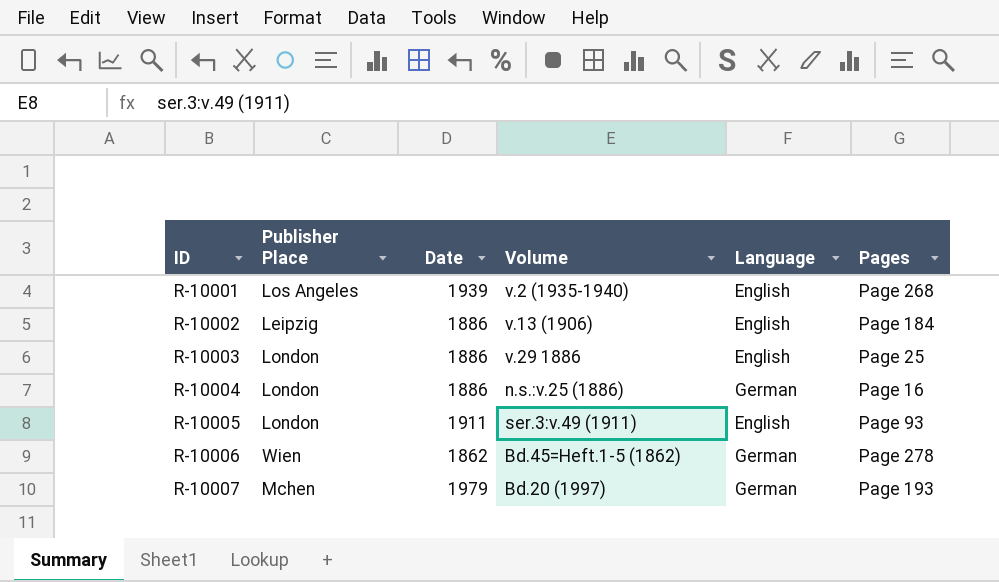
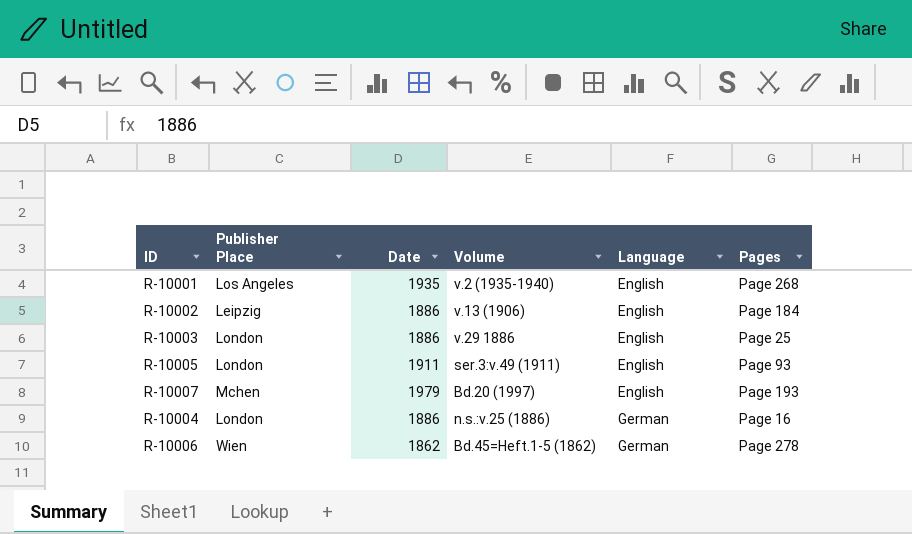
row order: ID ascending -> Language ascending
R-10001 | Date: 1939 -> 1935
R-10007 | Language: German -> English

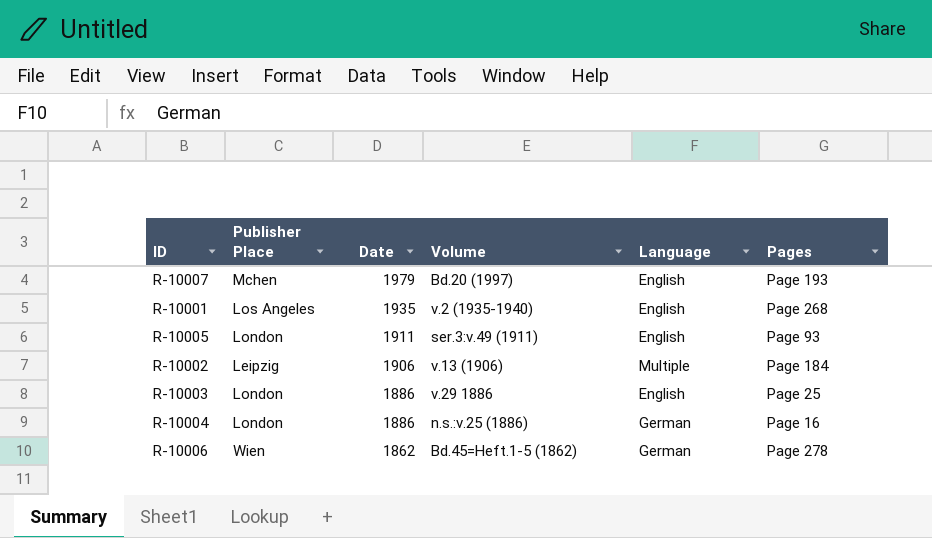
row order: Language ascending -> Date descending
R-10002 | Date: 1886 -> 1906
R-10002 | Language: English -> Multiple

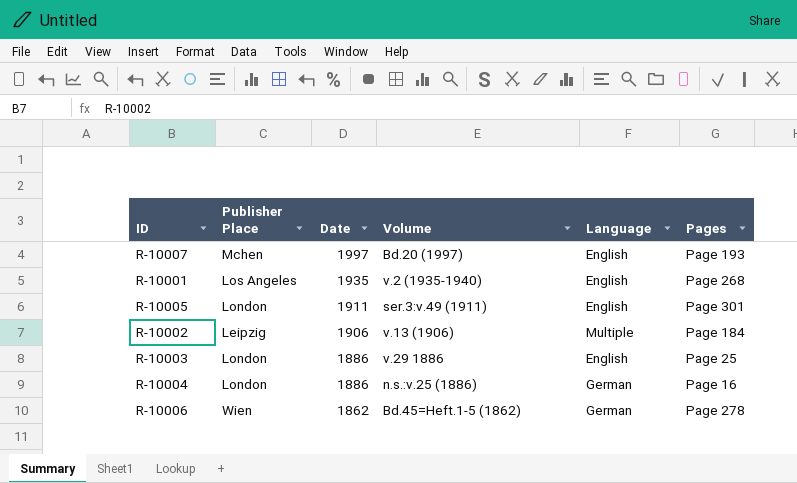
R-10007 | Date: 1979 -> 1997
R-10005 | Pages: Page 93 -> Page 301

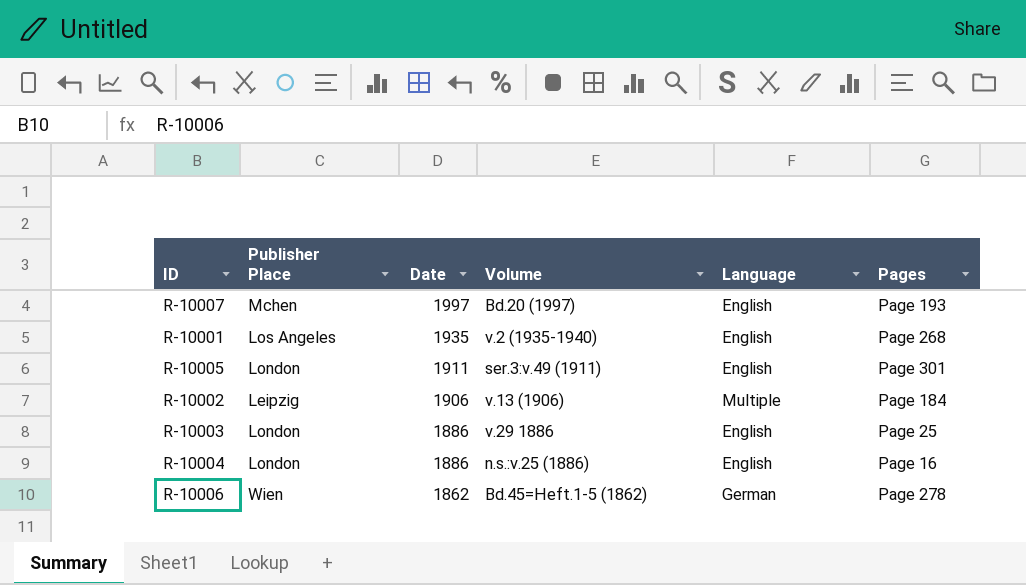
R-10004 | Language: German -> English

